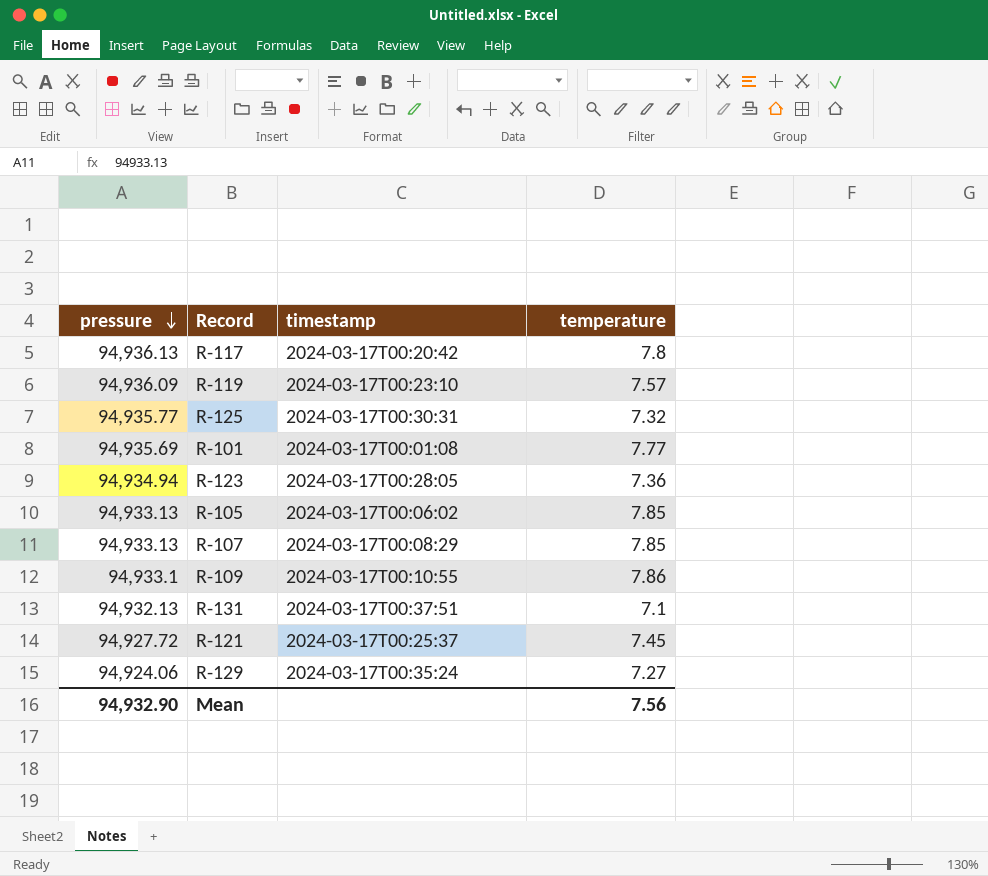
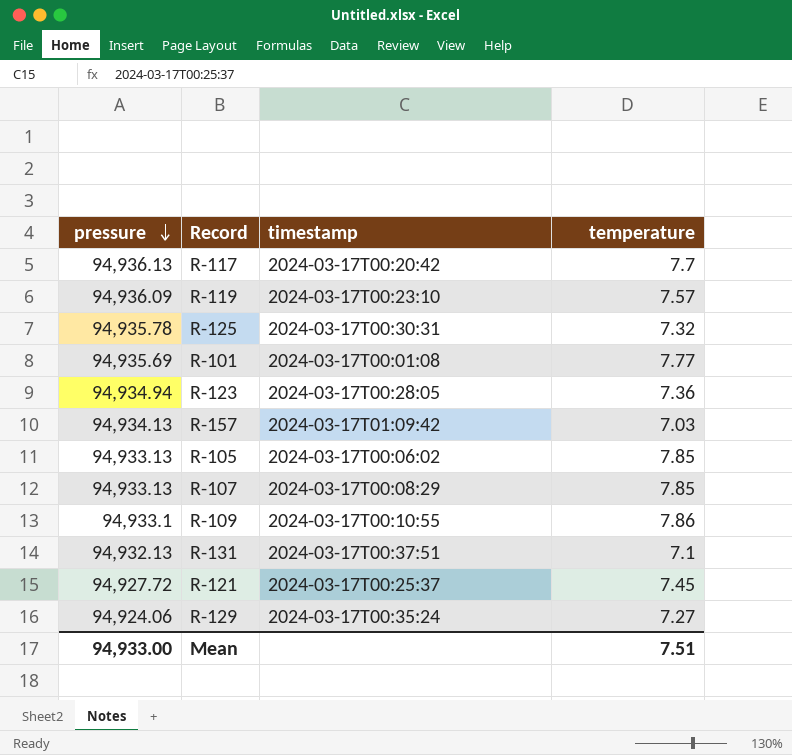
R-117 | temperature: 7.8 -> 7.7
R-125 | pressure: 94,935.77 -> 94,935.78
row R-157: none -> 94,934.13 | 2024-03-17T01:09:42 | 7.03
Mean | pressure: 94,932.90 -> 94,933.00
Mean | temperature: 7.56 -> 7.51

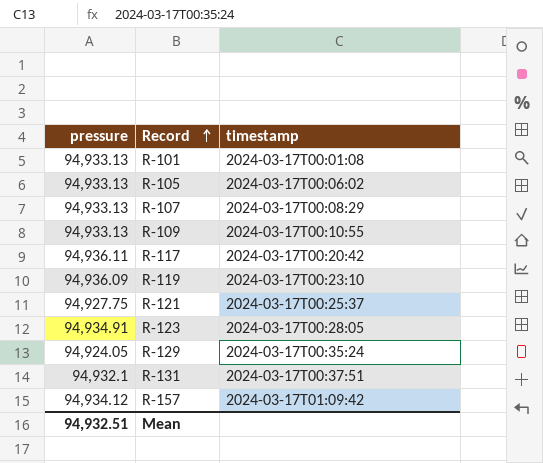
row order: pressure descending -> Record ascending
column temperature | position: 4 -> none
row R-125: 94,935.78 | 2024-03-17T00:30:31 | 7.32 -> none
R-101 | pressure: 94,935.69 -> 94,933.13
R-109 | pressure: 94,933.1 -> 94,933.13
R-117 | pressure: 94,936.13 -> 94,936.11
R-121 | pressure: 94,927.72 -> 94,927.75
R-123 | pressure: 94,934.94 -> 94,934.91
R-129 | pressure: 94,924.06 -> 94,924.05
R-131 | pressure: 94,932.13 -> 94,932.1
R-157 | pressure: 94,934.13 -> 94,934.12
Mean | pressure: 94,933.00 -> 94,932.51

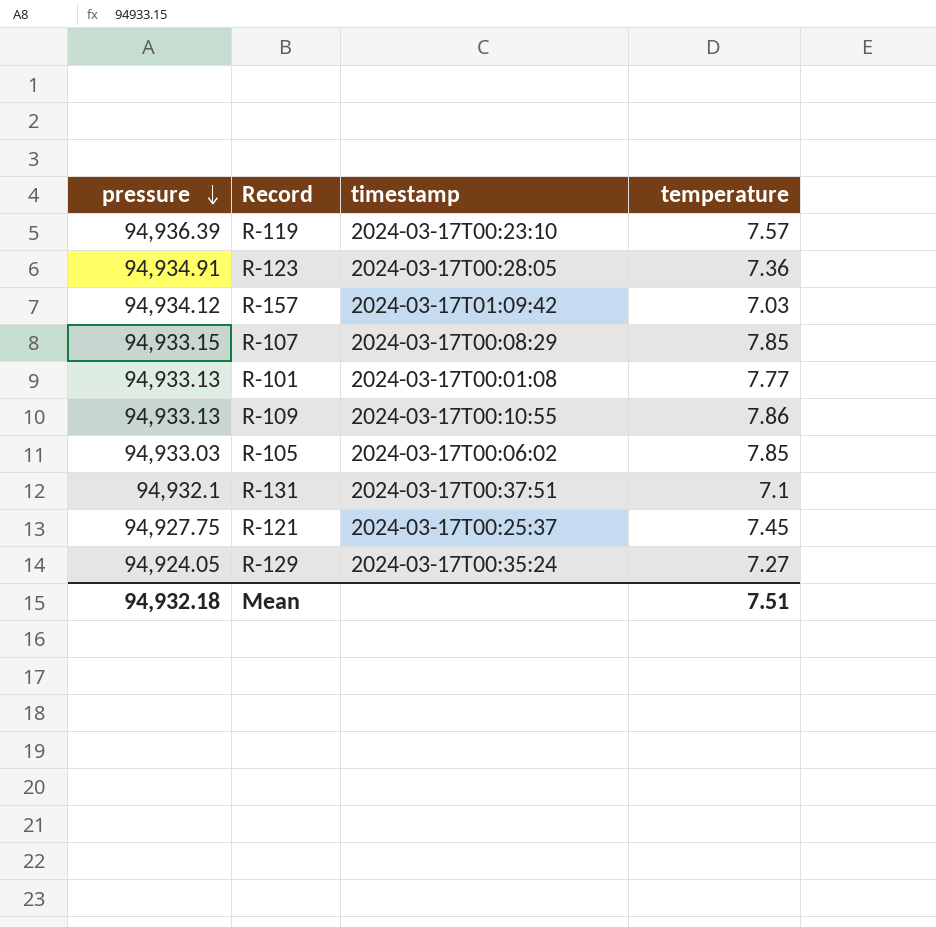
row order: Record ascending -> pressure descending
column temperature | position: none -> 4
row R-117: 94,936.11 | 2024-03-17T00:20:42 -> none
R-119 | pressure: 94,936.09 -> 94,936.39
R-107 | pressure: 94,933.13 -> 94,933.15
R-105 | pressure: 94,933.13 -> 94,933.03
Mean | pressure: 94,932.51 -> 94,932.18

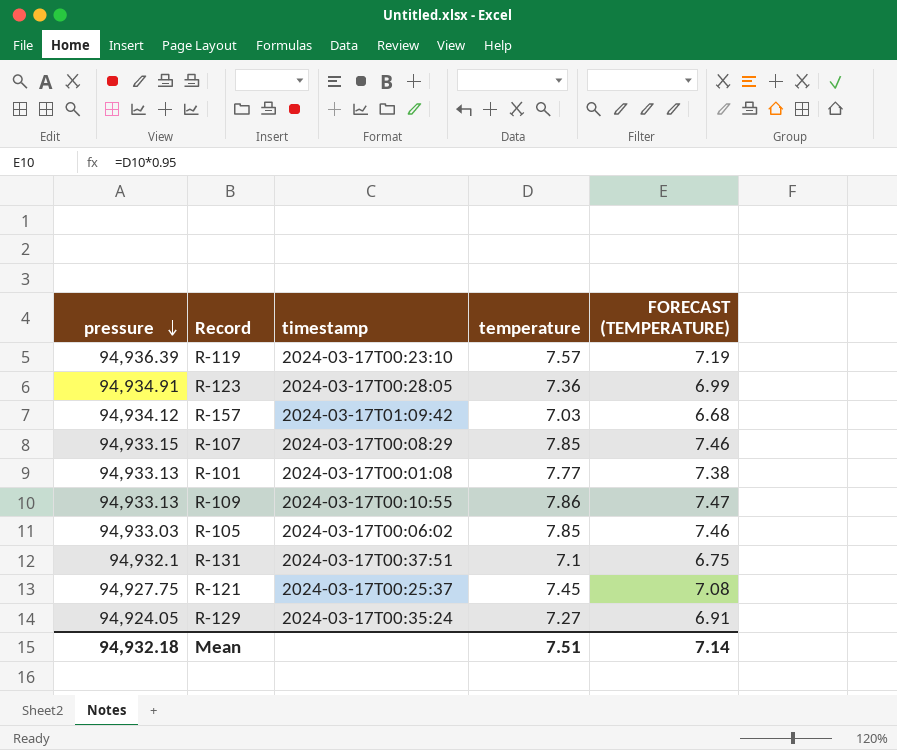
column FORECAST (TEMPERATURE) | formula: none -> [temperature] * 0.95

